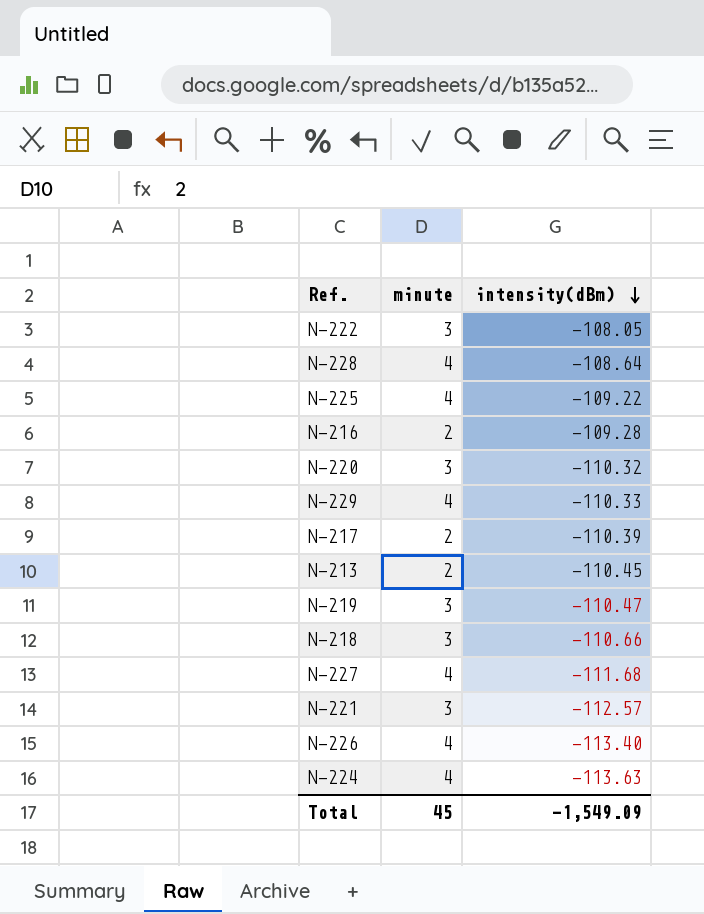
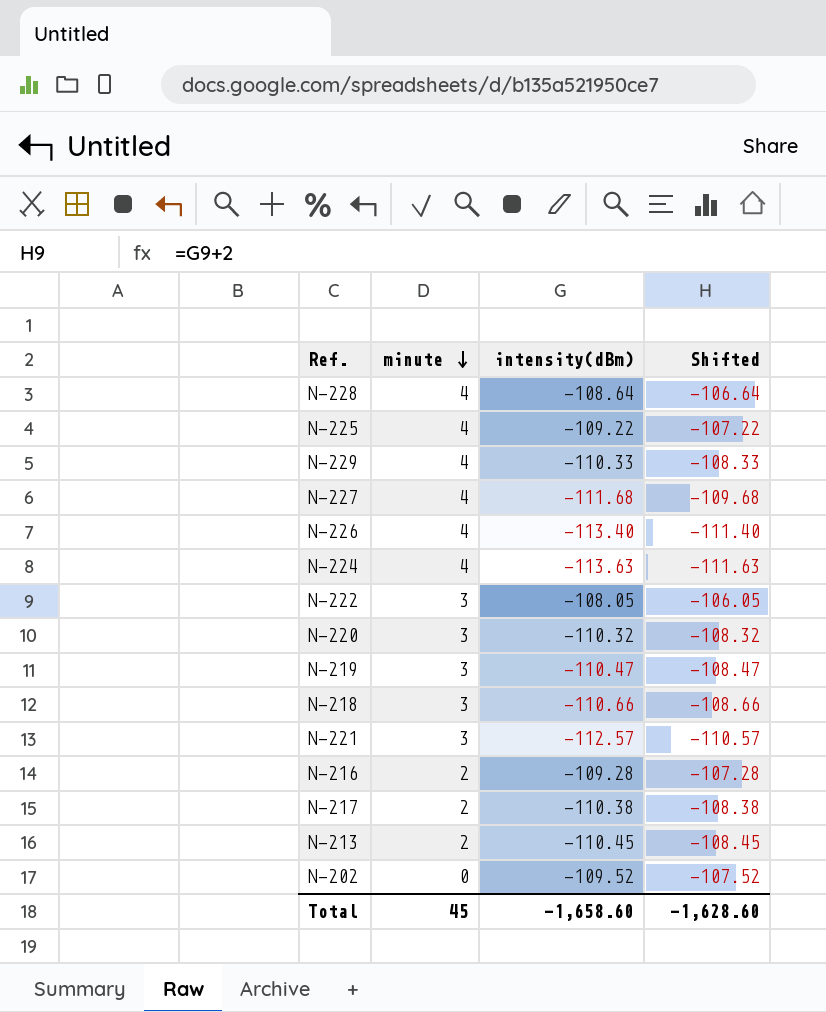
row order: intensity(dBm) descending -> minute descending
column Shifted | formula: none -> [intensity(dBm)] + 2
N-217 | intensity(dBm): -110.39 -> -110.38
row N-202: none -> 0 | -109.52 | -107.52
Total | intensity(dBm): -1,549.09 -> -1,658.60

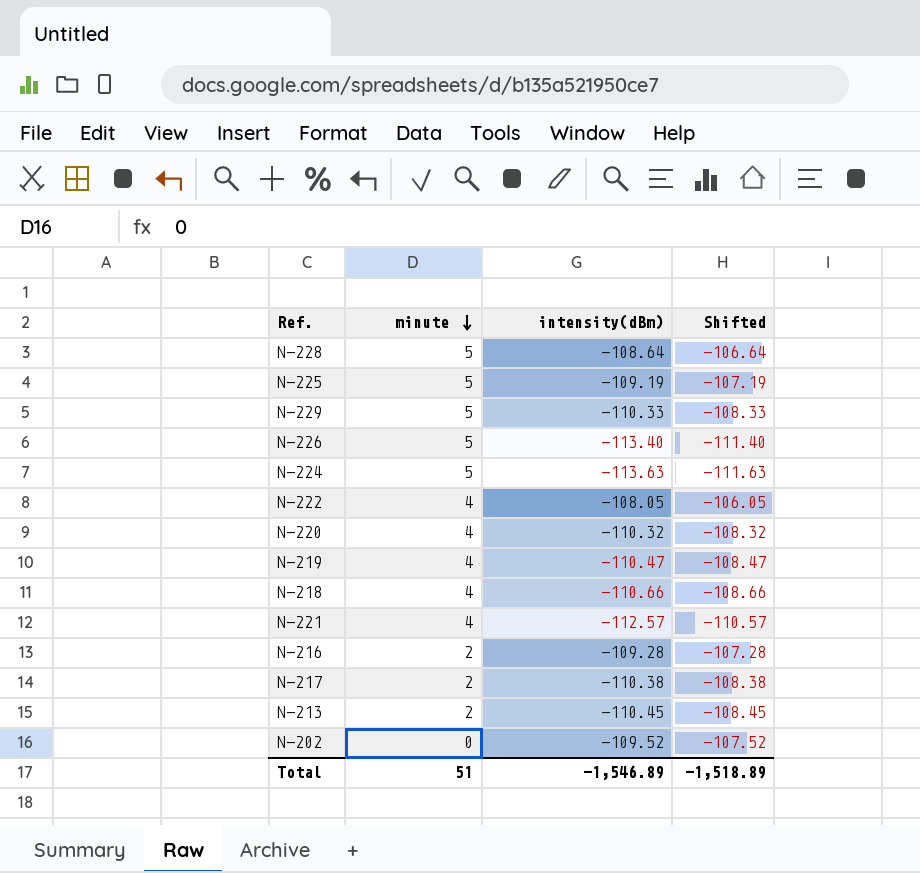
row N-227: 4 | -111.68 | -109.68 -> none
N-228 | minute: 4 -> 5
N-225 | minute: 4 -> 5
N-225 | intensity(dBm): -109.22 -> -109.19
N-225 | Shifted: -107.22 -> -107.19
N-229 | minute: 4 -> 5
N-226 | minute: 4 -> 5
N-224 | minute: 4 -> 5
N-222 | minute: 3 -> 4
N-220 | minute: 3 -> 4
N-219 | minute: 3 -> 4
N-218 | minute: 3 -> 4
N-221 | minute: 3 -> 4
Total | minute: 45 -> 51
Total | intensity(dBm): -1,658.60 -> -1,546.89
Total | Shifted: -1,628.60 -> -1,518.89

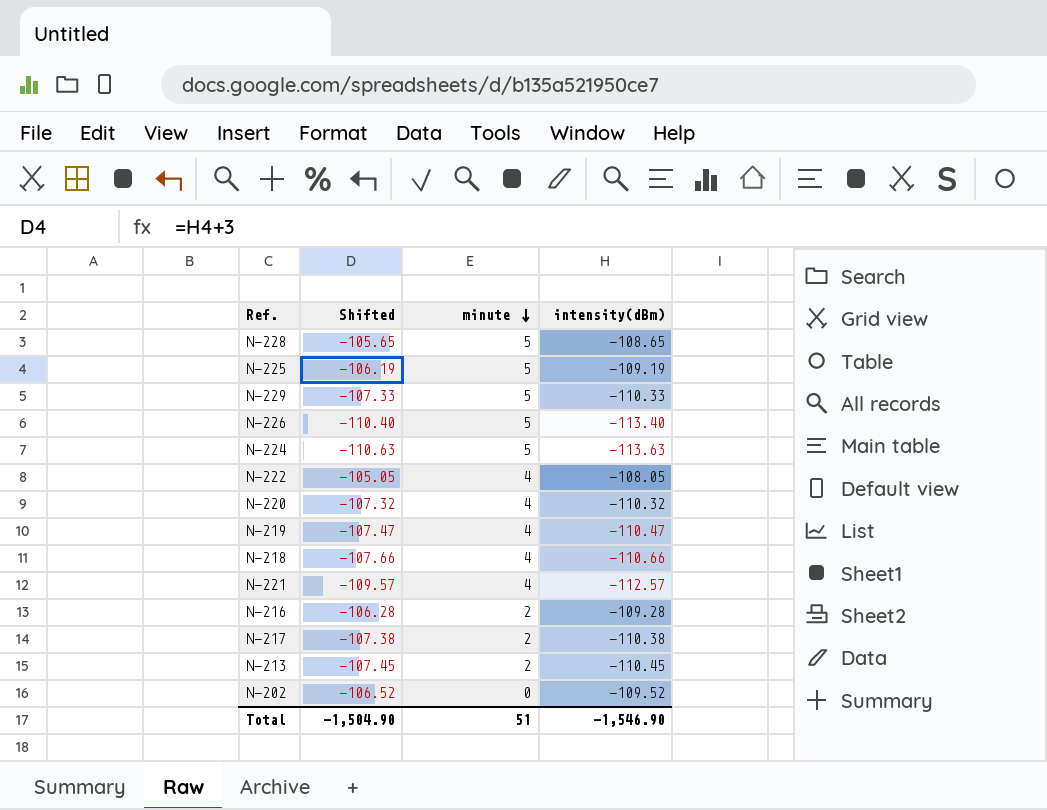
column Shifted | formula: [intensity(dBm)] + 2 -> [intensity(dBm)] + 3
column Shifted | position: 4 -> 2
N-228 | intensity(dBm): -108.64 -> -108.65
Total | Shifted: -1,518.89 -> -1,504.90
Total | intensity(dBm): -1,546.89 -> -1,546.90

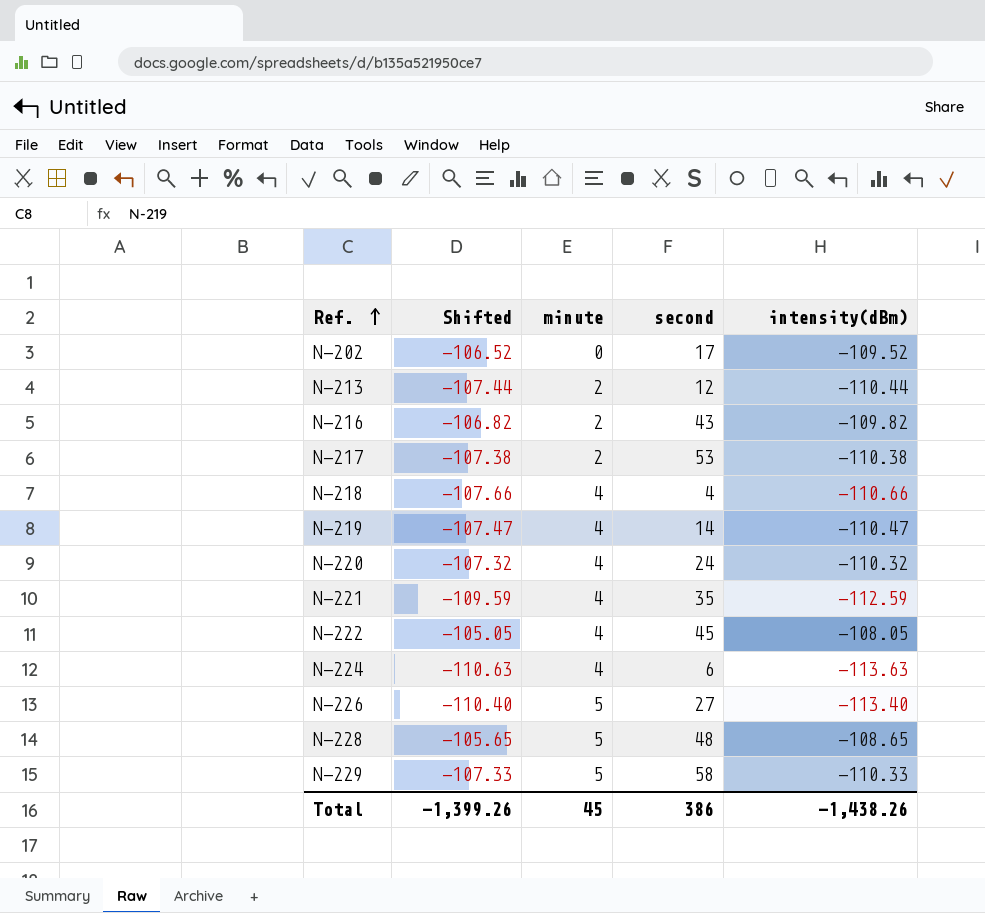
row order: minute descending -> Ref. ascending
column second | position: none -> 4
row N-225: -106.19 | 5 | -109.19 -> none
N-213 | Shifted: -107.45 -> -107.44
N-213 | intensity(dBm): -110.45 -> -110.44
N-216 | Shifted: -106.28 -> -106.82
N-216 | intensity(dBm): -109.28 -> -109.82
N-221 | Shifted: -109.57 -> -109.59
N-221 | intensity(dBm): -112.57 -> -112.59
N-224 | minute: 5 -> 4
Total | Shifted: -1,504.90 -> -1,399.26
Total | minute: 51 -> 45
Total | intensity(dBm): -1,546.90 -> -1,438.26

